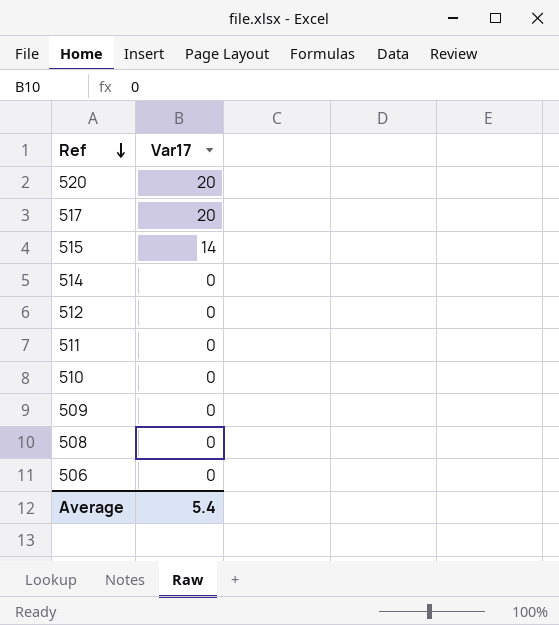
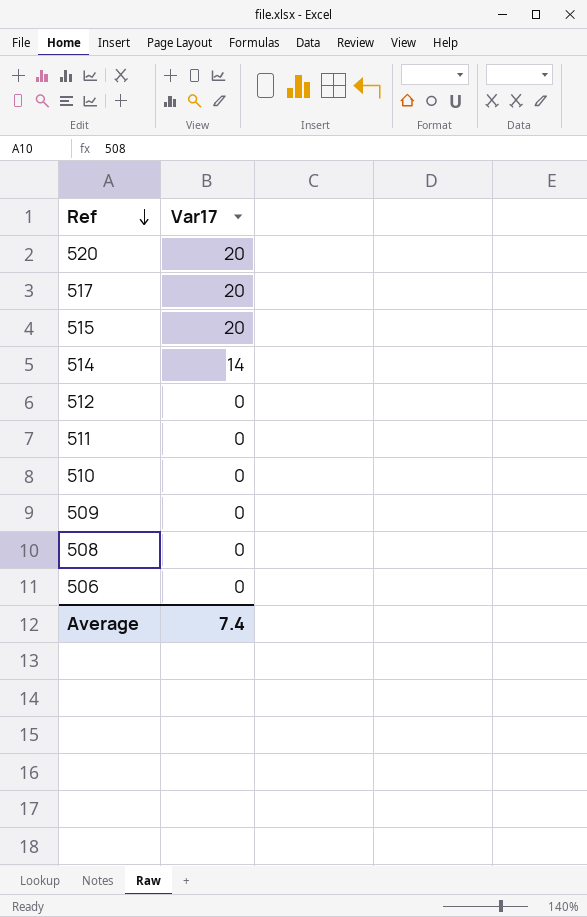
515 | Var17: 14 -> 20
514 | Var17: 0 -> 14
Average | Var17: 5.4 -> 7.4

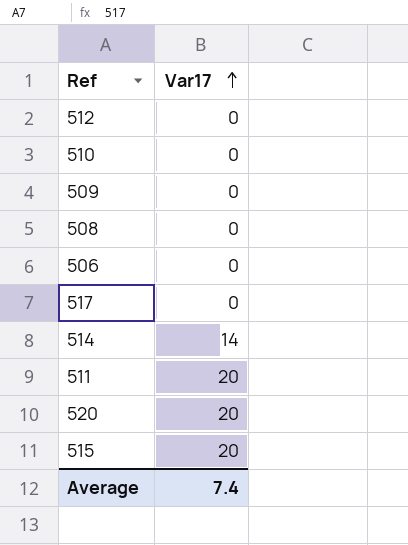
row order: Ref descending -> Var17 ascending
517 | Var17: 20 -> 0
511 | Var17: 0 -> 20

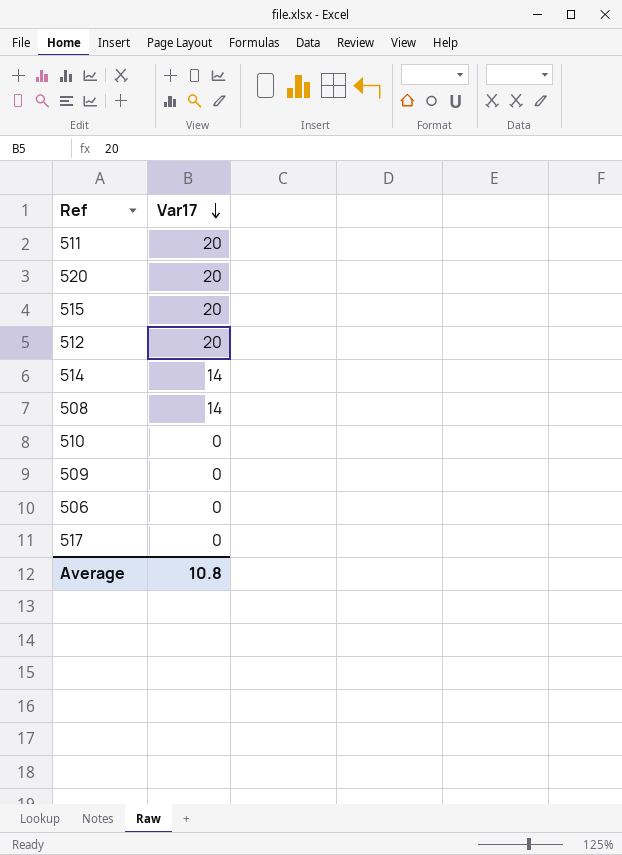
row order: Var17 ascending -> Var17 descending
512 | Var17: 0 -> 20
508 | Var17: 0 -> 14
Average | Var17: 7.4 -> 10.8

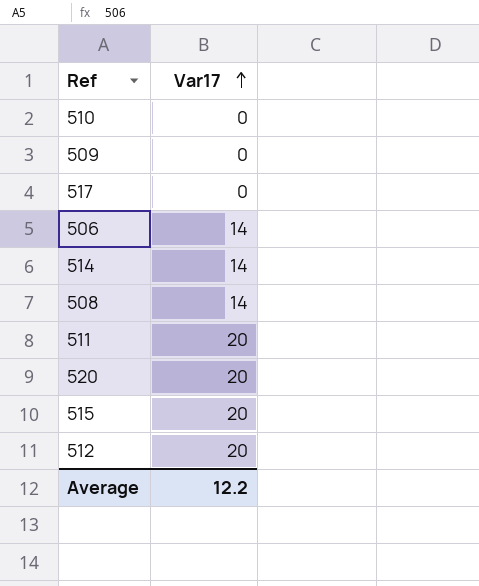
row order: Var17 descending -> Var17 ascending
506 | Var17: 0 -> 14
Average | Var17: 10.8 -> 12.2

